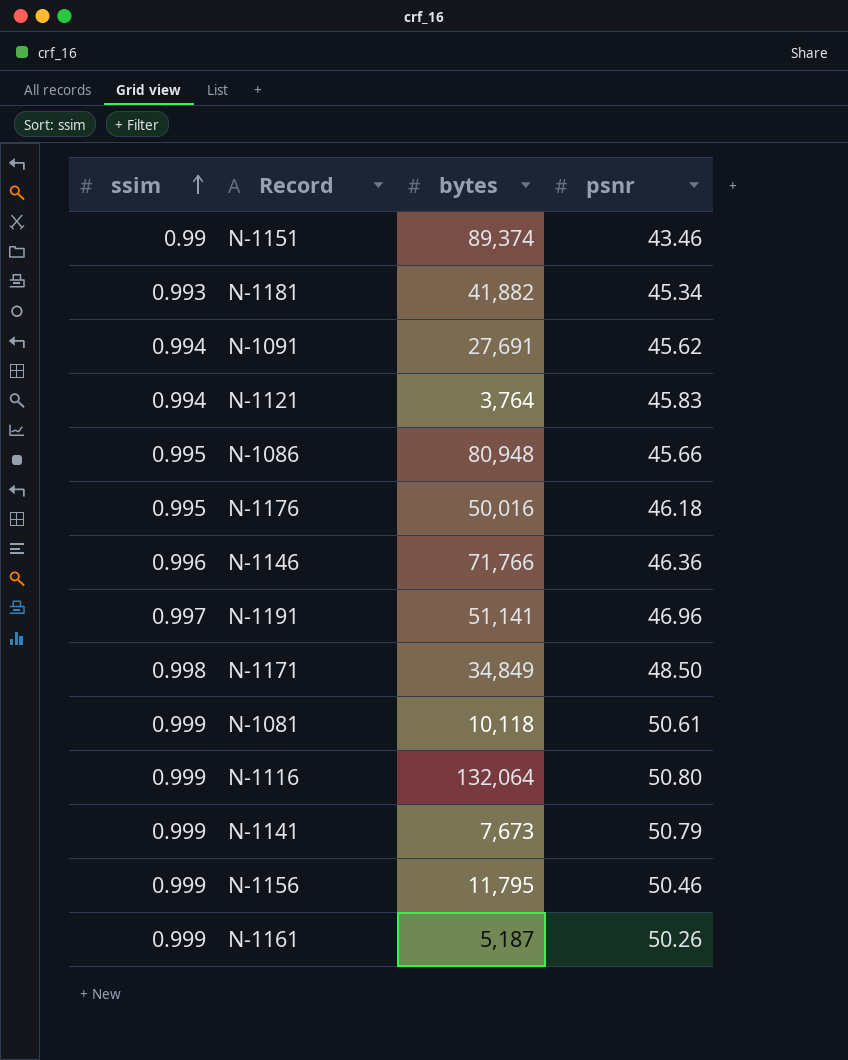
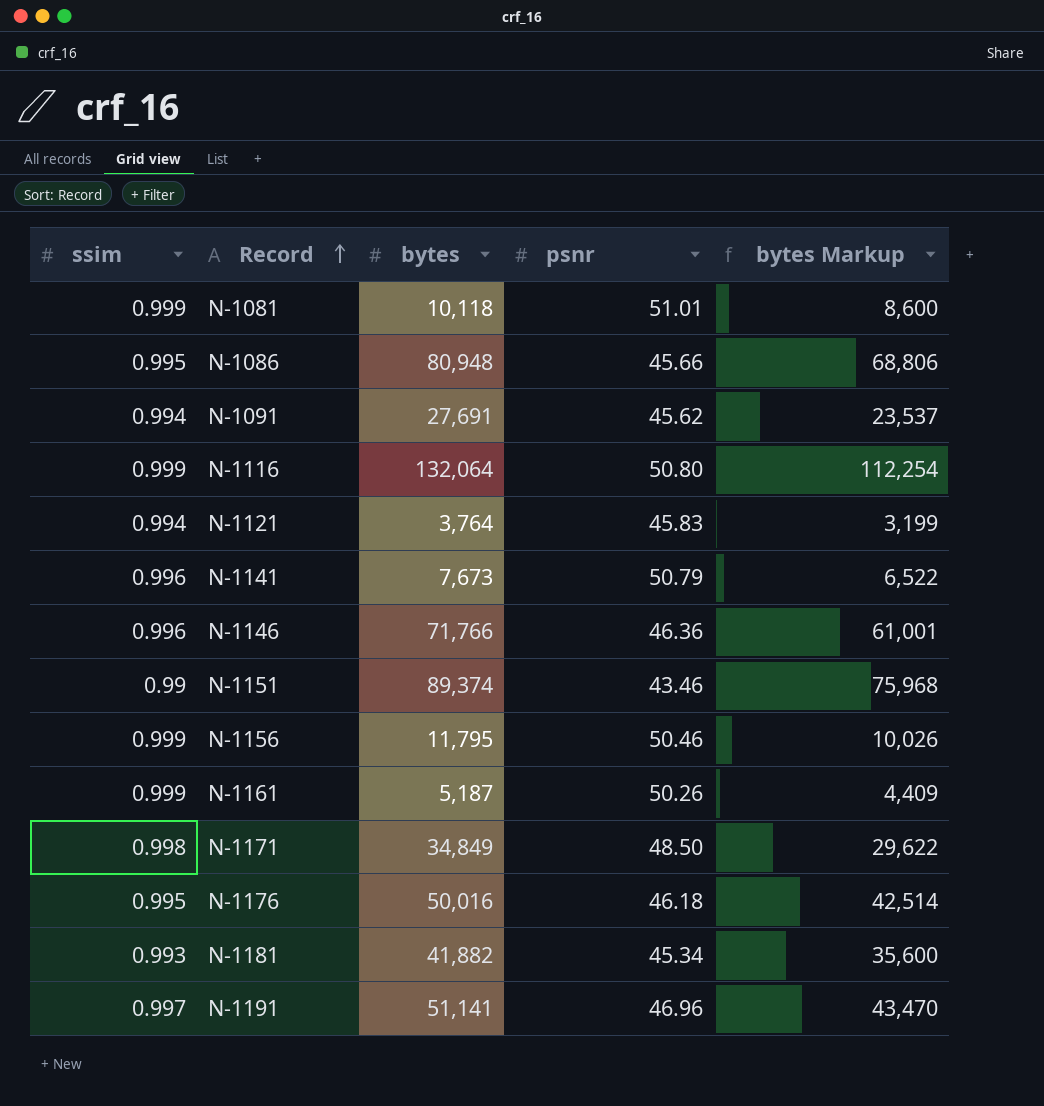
row order: ssim ascending -> Record ascending
column bytes Markup | formula: none -> [bytes] * 0.85
N-1081 | psnr: 50.61 -> 51.01
N-1141 | ssim: 0.999 -> 0.996

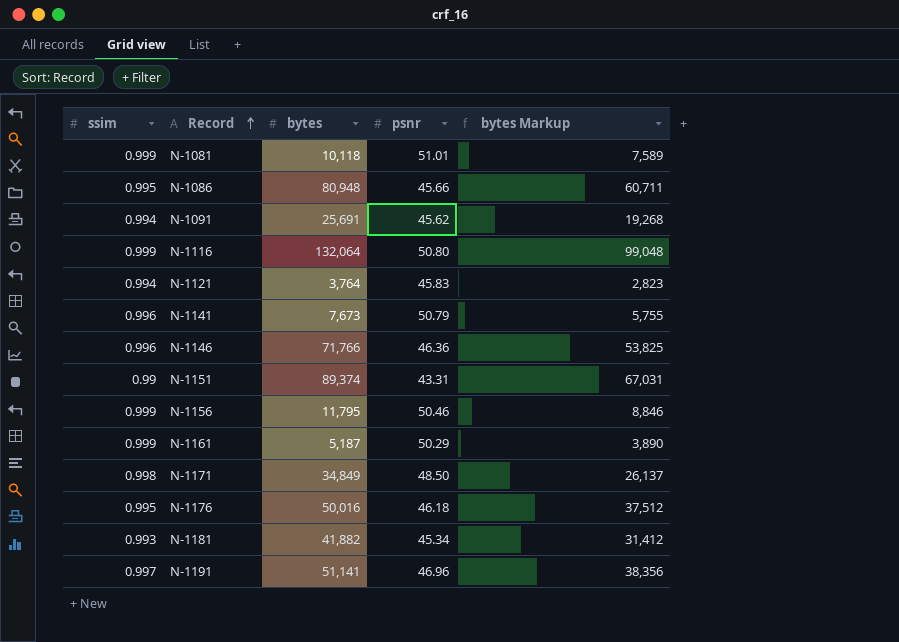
column bytes Markup | formula: [bytes] * 0.85 -> [bytes] * 0.75
N-1091 | bytes: 27,691 -> 25,691
N-1151 | psnr: 43.46 -> 43.31
N-1161 | psnr: 50.26 -> 50.29

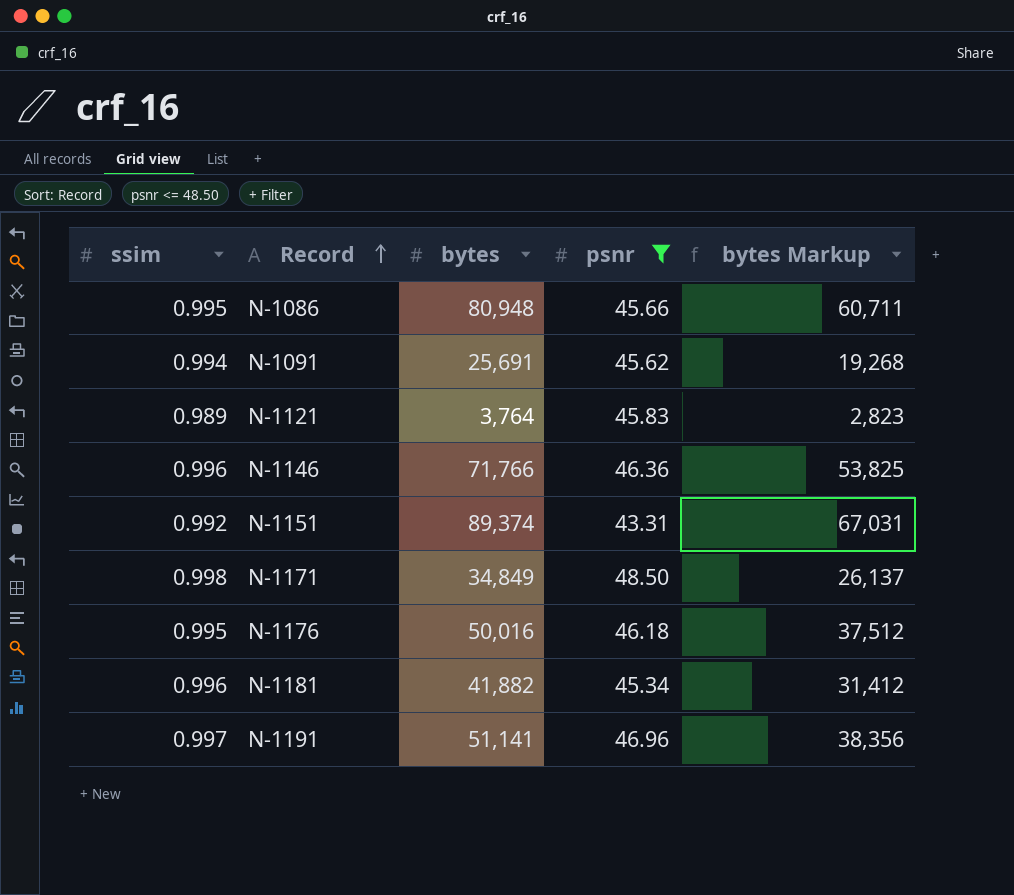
filter: none -> psnr <= 48.50
N-1121 | ssim: 0.994 -> 0.989
N-1151 | ssim: 0.99 -> 0.992
N-1181 | ssim: 0.993 -> 0.996

